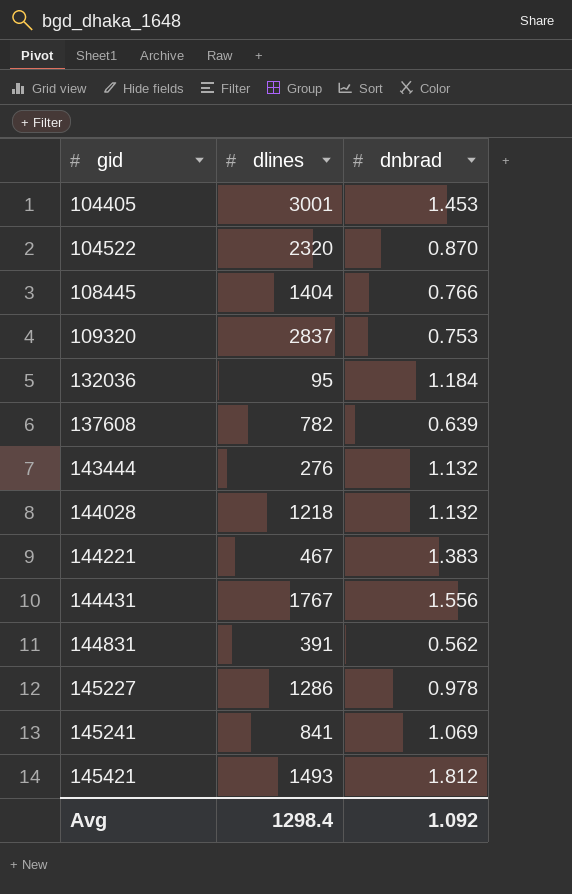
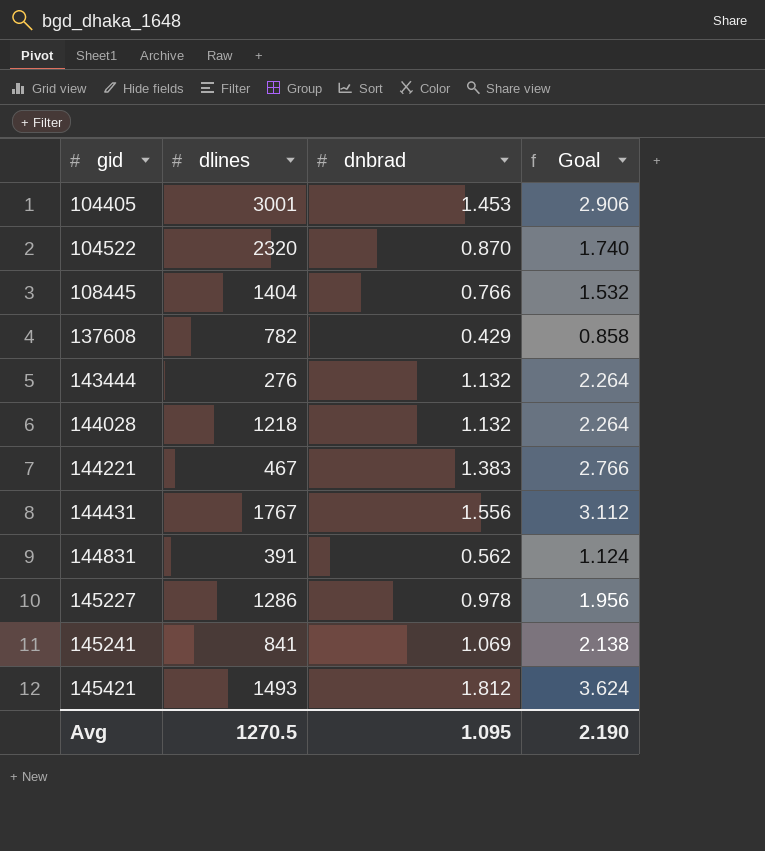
column Goal | formula: none -> [dnbrad] * 2
row 109320: 2837 | 0.753 -> none
row 132036: 95 | 1.184 -> none
137608 | dnbrad: 0.639 -> 0.429
Avg | dlines: 1298.4 -> 1270.5
Avg | dnbrad: 1.092 -> 1.095

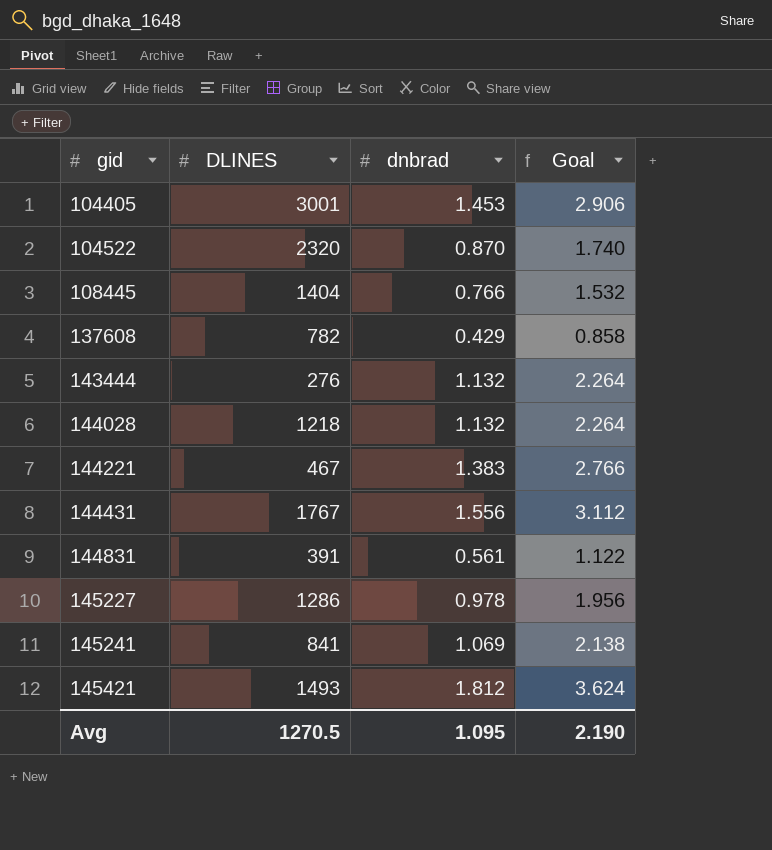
column name: dlines -> DLINES
144831 | dnbrad: 0.562 -> 0.561
144831 | Goal: 1.124 -> 1.122

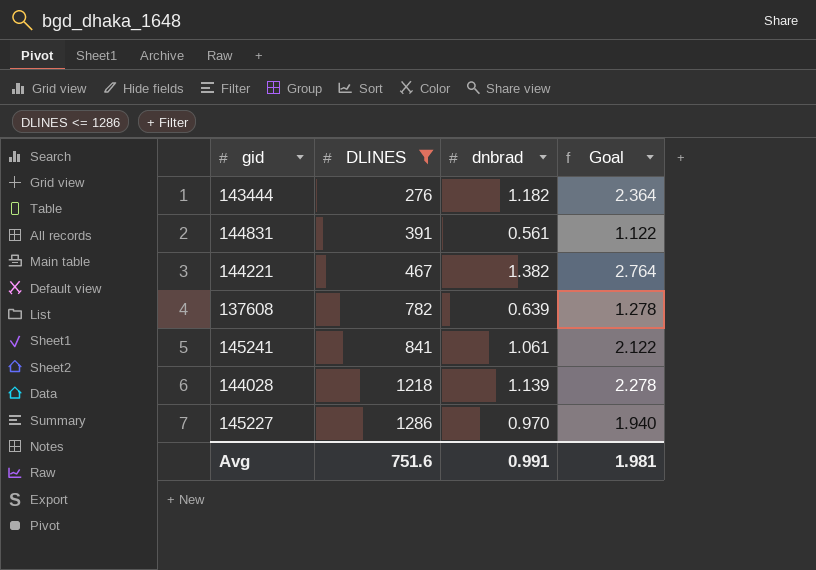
filter: none -> DLINES <= 1286
row order: gid ascending -> DLINES ascending
143444 | dnbrad: 1.132 -> 1.182
143444 | Goal: 2.264 -> 2.364
144221 | dnbrad: 1.383 -> 1.382
144221 | Goal: 2.766 -> 2.764
137608 | dnbrad: 0.429 -> 0.639
137608 | Goal: 0.858 -> 1.278
145241 | dnbrad: 1.069 -> 1.061
145241 | Goal: 2.138 -> 2.122
144028 | dnbrad: 1.132 -> 1.139
144028 | Goal: 2.264 -> 2.278
145227 | dnbrad: 0.978 -> 0.970
145227 | Goal: 1.956 -> 1.940
Avg | DLINES: 1270.5 -> 751.6
Avg | dnbrad: 1.095 -> 0.991
Avg | Goal: 2.190 -> 1.981

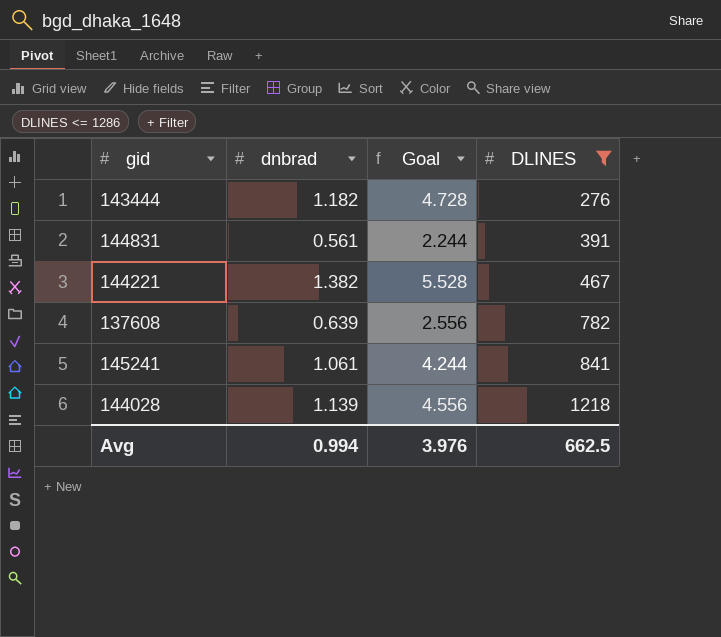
column Goal | formula: [dnbrad] * 2 -> [dnbrad] * 4
column DLINES | position: 2 -> 4
row 145227: 1286 | 0.970 | 1.940 -> none
Avg | dnbrad: 0.991 -> 0.994
Avg | Goal: 1.981 -> 3.976
Avg | DLINES: 751.6 -> 662.5

